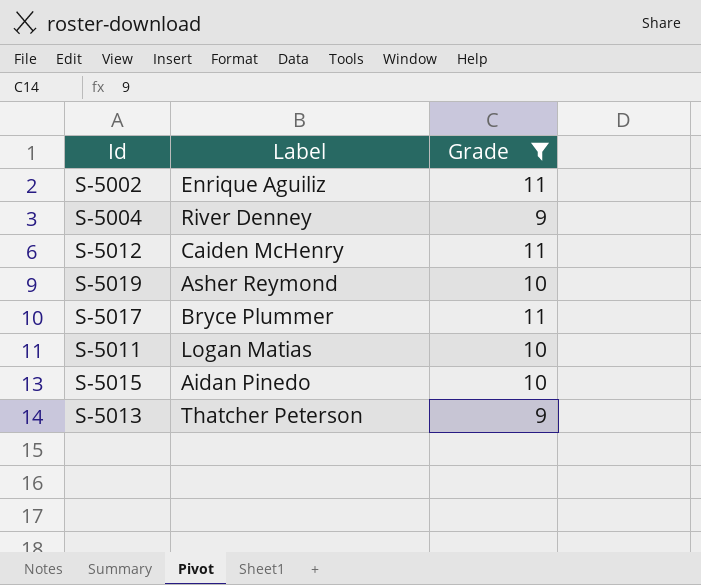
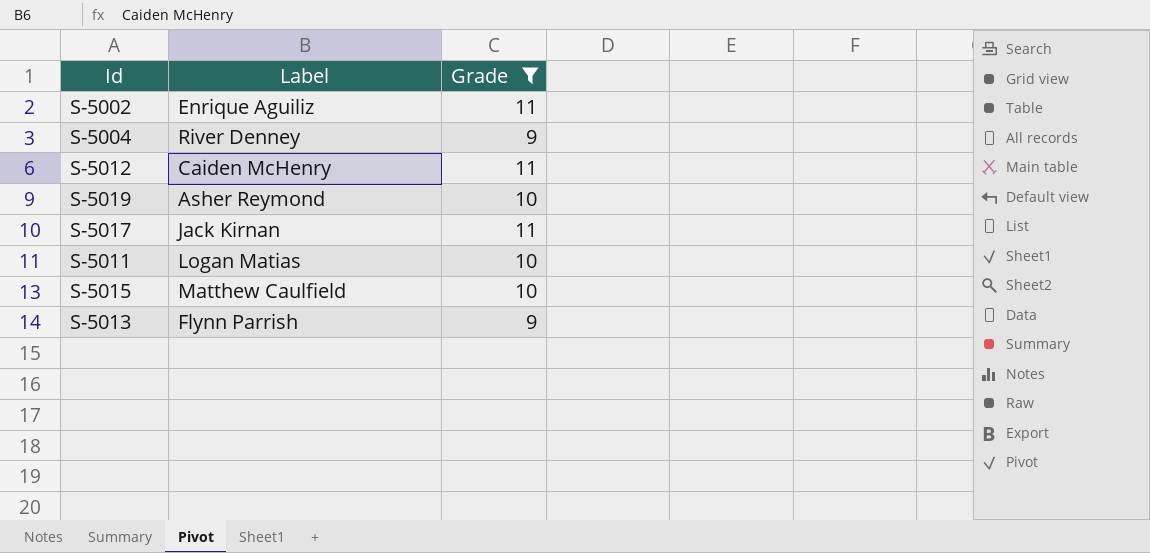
S-5017 | Label: Bryce Plummer -> Jack Kirnan
S-5015 | Label: Aidan Pinedo -> Matthew Caulfield
S-5013 | Label: Thatcher Peterson -> Flynn Parrish

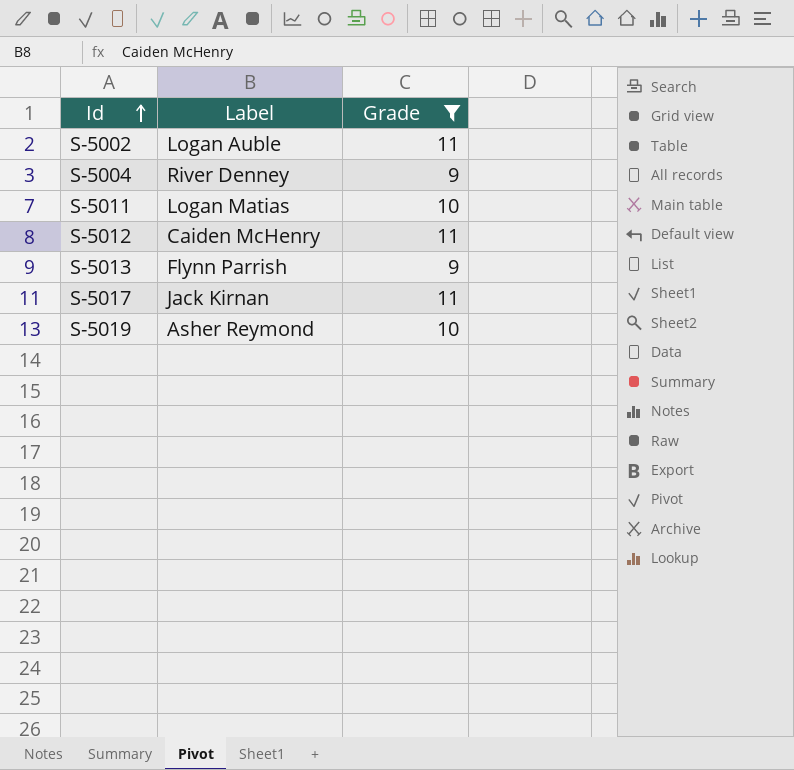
row order: none -> Id ascending
row S-5015: Matthew Caulfield | 10 -> none
S-5002 | Label: Enrique Aguiliz -> Logan Auble

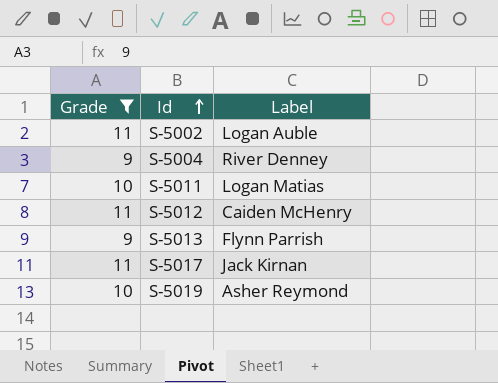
column Grade | position: 3 -> 1

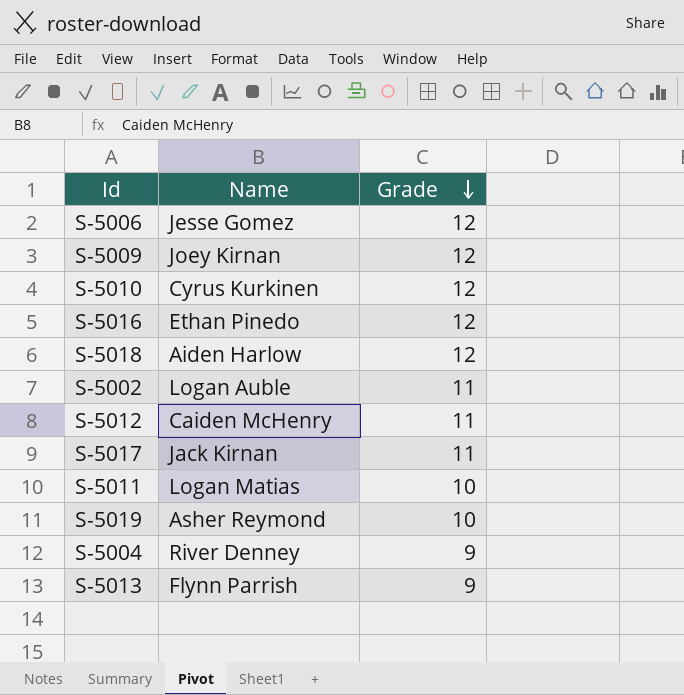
filter: Grade != 12 -> none
row order: Id ascending -> Grade descending
column name: Label -> Name
column Grade | position: 1 -> 3

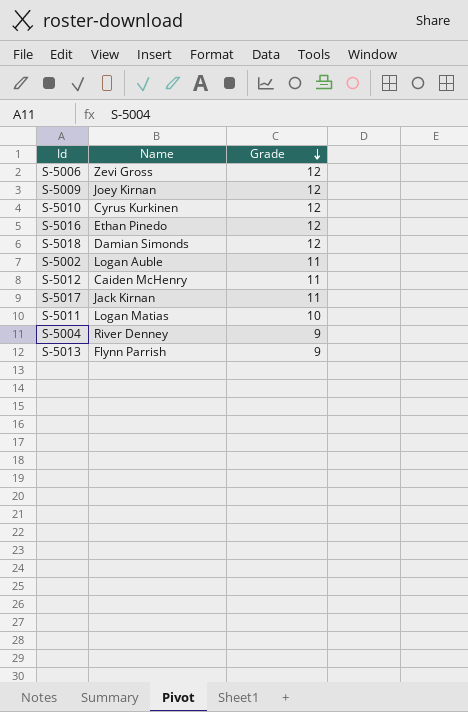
row S-5019: Asher Reymond | 10 -> none
S-5006 | Name: Jesse Gomez -> Zevi Gross
S-5018 | Name: Aiden Harlow -> Damian Simonds

